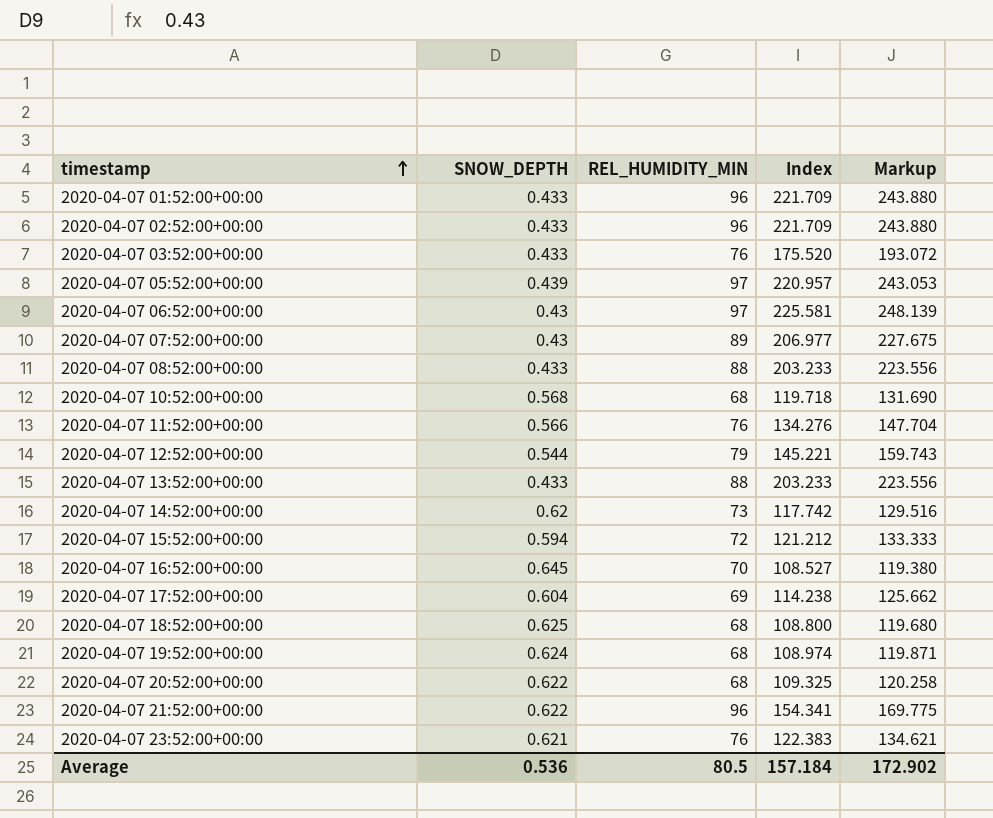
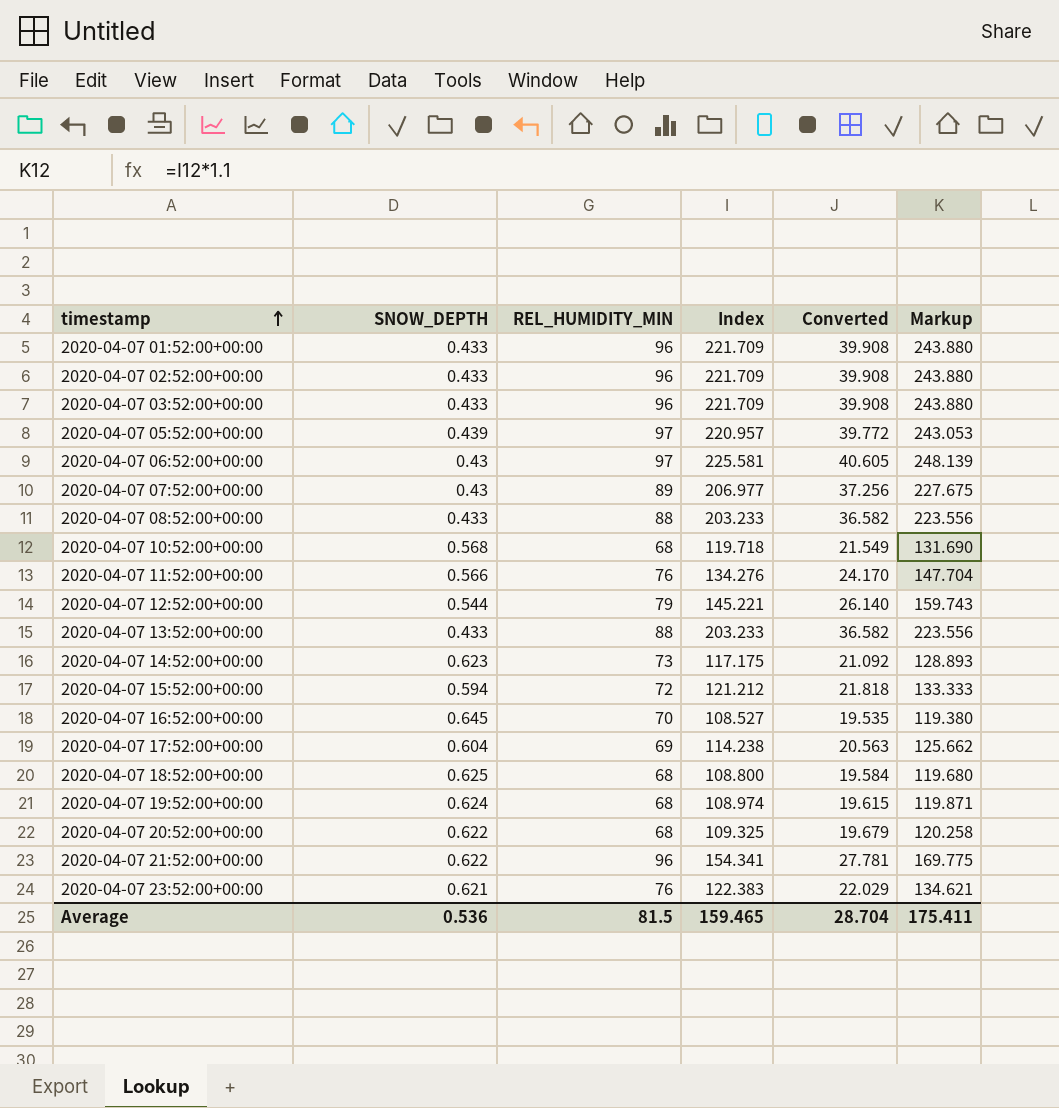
column Converted | formula: none -> [Index] * 0.18
2020-04-07 03:52:00+00:00 | REL_HUMIDITY_MIN: 76 -> 96
2020-04-07 03:52:00+00:00 | Index: 175.520 -> 221.709
2020-04-07 03:52:00+00:00 | Markup: 193.072 -> 243.880
2020-04-07 14:52:00+00:00 | SNOW_DEPTH: 0.62 -> 0.623
2020-04-07 14:52:00+00:00 | Index: 117.742 -> 117.175
2020-04-07 14:52:00+00:00 | Markup: 129.516 -> 128.893
Average | REL_HUMIDITY_MIN: 80.5 -> 81.5
Average | Index: 157.184 -> 159.465
Average | Markup: 172.902 -> 175.411

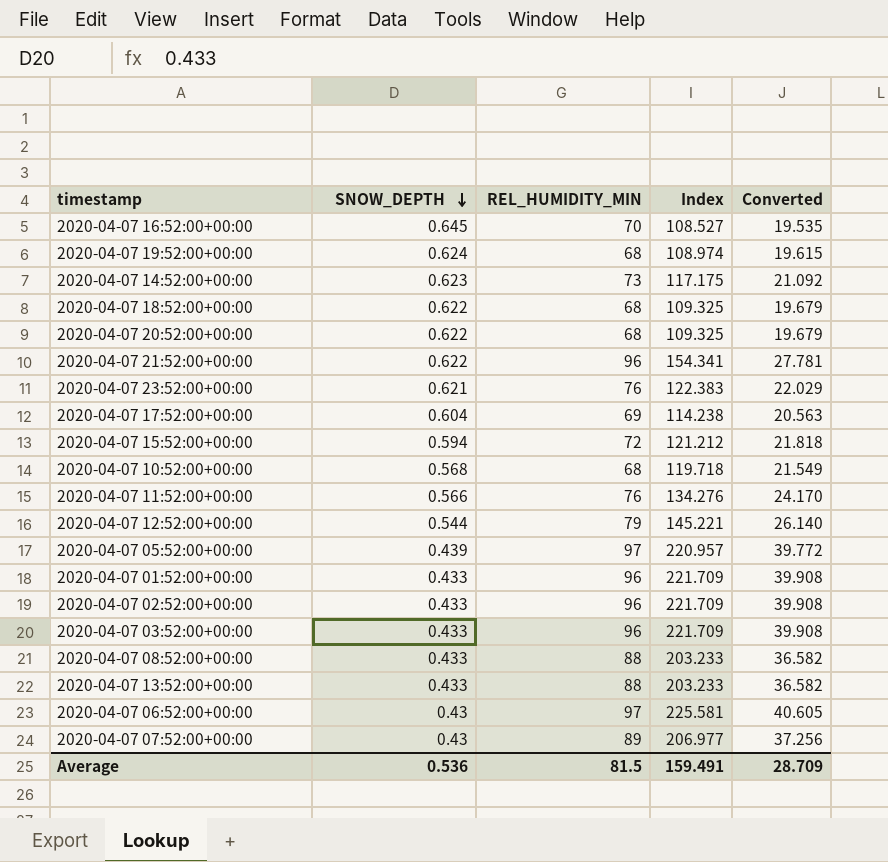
row order: timestamp ascending -> SNOW_DEPTH descending
column Markup | formula: [Index] * 1.1 -> none
2020-04-07 18:52:00+00:00 | SNOW_DEPTH: 0.625 -> 0.622
2020-04-07 18:52:00+00:00 | Index: 108.800 -> 109.325
2020-04-07 18:52:00+00:00 | Converted: 19.584 -> 19.679
Average | Index: 159.465 -> 159.491
Average | Converted: 28.704 -> 28.709

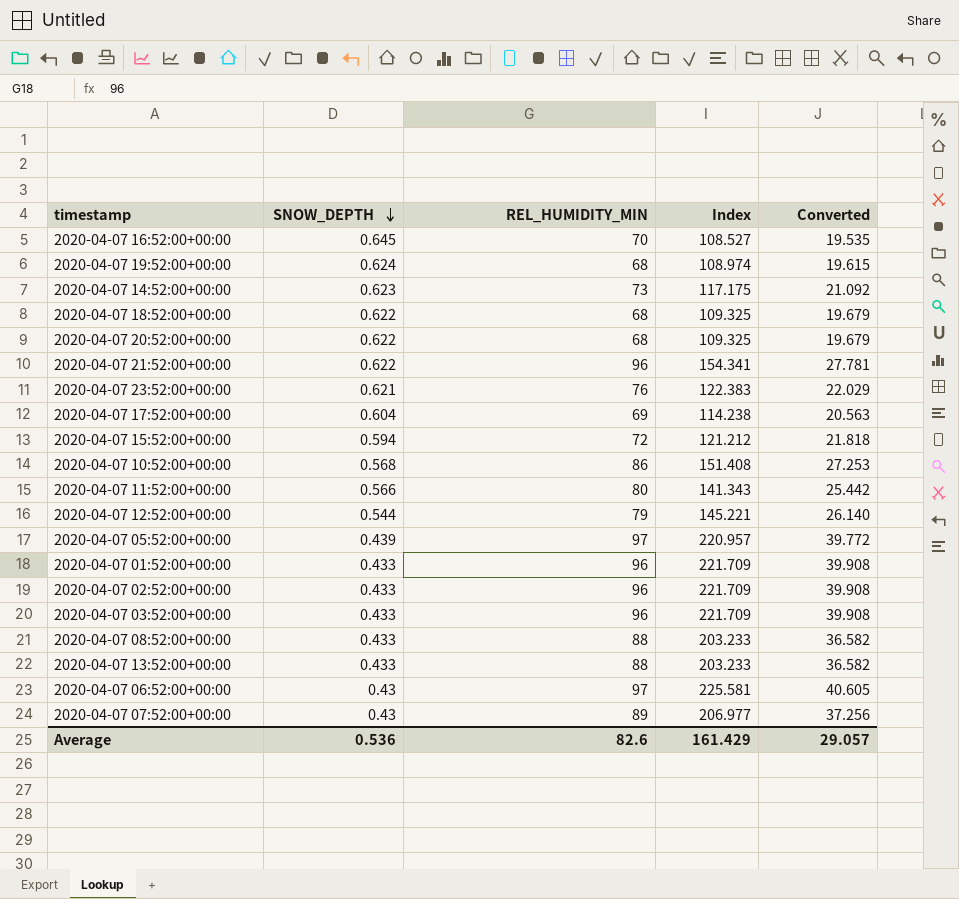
2020-04-07 10:52:00+00:00 | REL_HUMIDITY_MIN: 68 -> 86
2020-04-07 10:52:00+00:00 | Index: 119.718 -> 151.408
2020-04-07 10:52:00+00:00 | Converted: 21.549 -> 27.253
2020-04-07 11:52:00+00:00 | REL_HUMIDITY_MIN: 76 -> 80
2020-04-07 11:52:00+00:00 | Index: 134.276 -> 141.343
2020-04-07 11:52:00+00:00 | Converted: 24.170 -> 25.442
Average | REL_HUMIDITY_MIN: 81.5 -> 82.6
Average | Index: 159.491 -> 161.429
Average | Converted: 28.709 -> 29.057

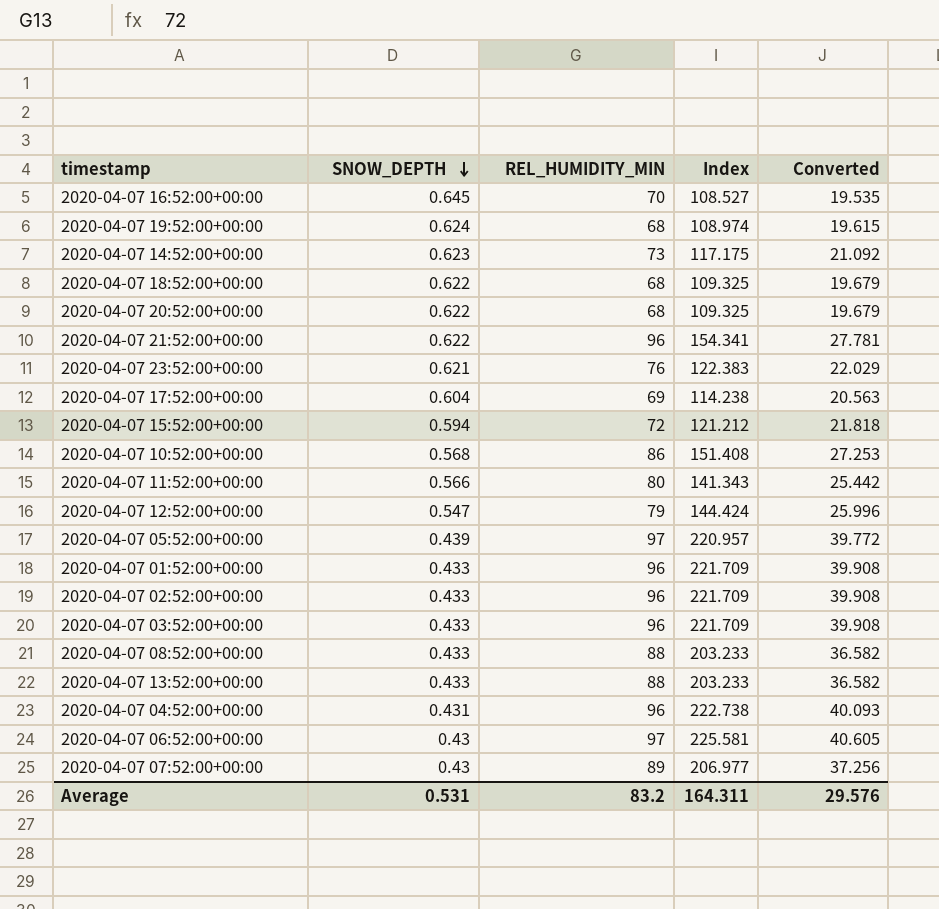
2020-04-07 12:52:00+00:00 | SNOW_DEPTH: 0.544 -> 0.547
2020-04-07 12:52:00+00:00 | Index: 145.221 -> 144.424
2020-04-07 12:52:00+00:00 | Converted: 26.140 -> 25.996
row 2020-04-07 04:52:00+00:00: none -> 0.431 | 96 | 222.738 | 40.093
Average | SNOW_DEPTH: 0.536 -> 0.531
Average | REL_HUMIDITY_MIN: 82.6 -> 83.2
Average | Index: 161.429 -> 164.311
Average | Converted: 29.057 -> 29.576

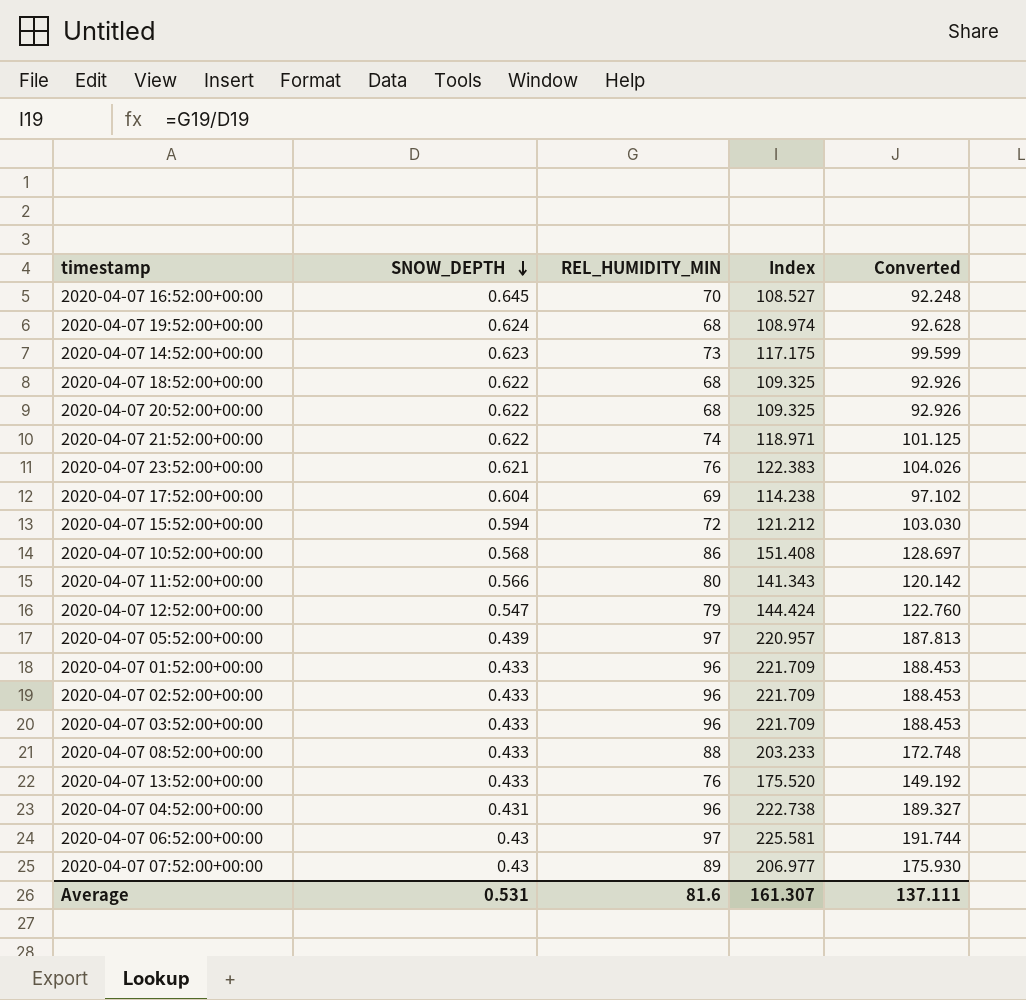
column Converted | formula: [Index] * 0.18 -> [Index] * 0.85
2020-04-07 21:52:00+00:00 | REL_HUMIDITY_MIN: 96 -> 74
2020-04-07 21:52:00+00:00 | Index: 154.341 -> 118.971
2020-04-07 13:52:00+00:00 | REL_HUMIDITY_MIN: 88 -> 76
2020-04-07 13:52:00+00:00 | Index: 203.233 -> 175.520
Average | REL_HUMIDITY_MIN: 83.2 -> 81.6
Average | Index: 164.311 -> 161.307
Average | Converted: 29.576 -> 137.111

